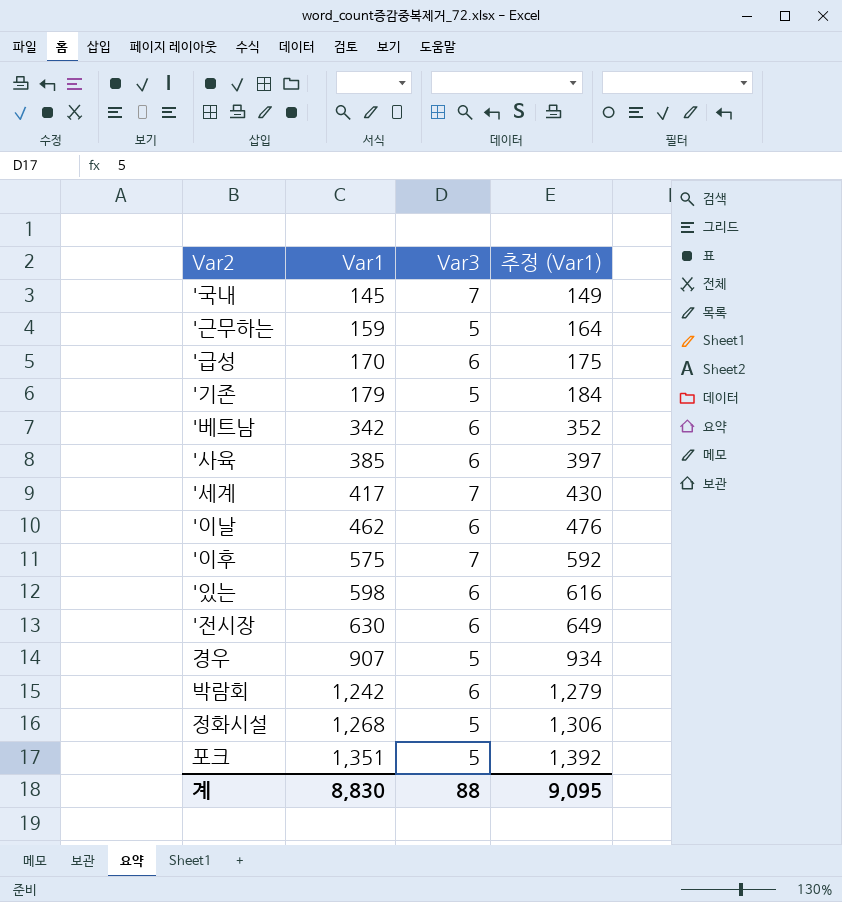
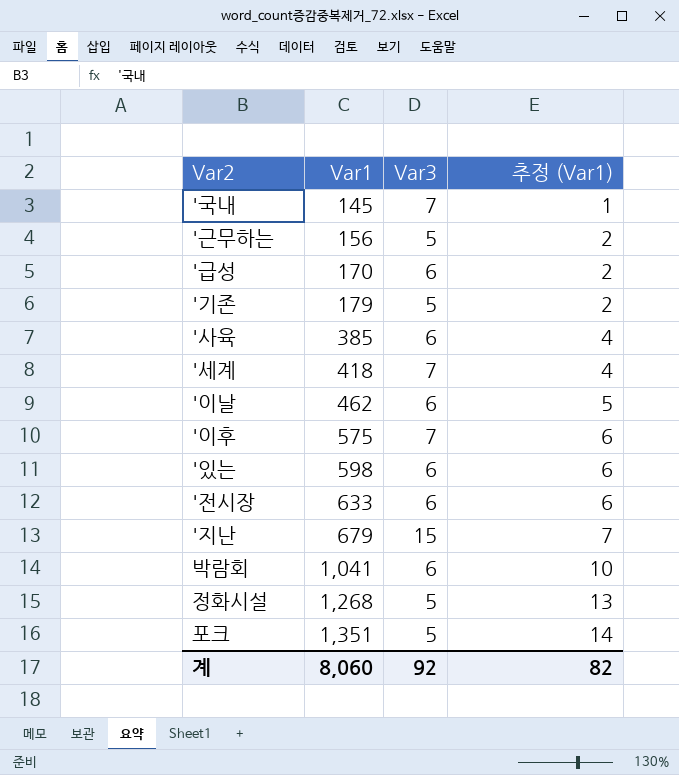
column 추정 (Var1) | formula: [Var1] * 1.03 -> [Var1] * 0.01
row '베트남: 342 | 6 | 352 -> none
row 경우: 907 | 5 | 934 -> none
'근무하는 | Var1: 159 -> 156
'세계 | Var1: 417 -> 418
'전시장 | Var1: 630 -> 633
row '지난: none -> 679 | 15 | 7
박람회 | Var1: 1,242 -> 1,041
계 | Var1: 8,830 -> 8,060
계 | Var3: 88 -> 92
계 | 추정 (Var1): 9,095 -> 82

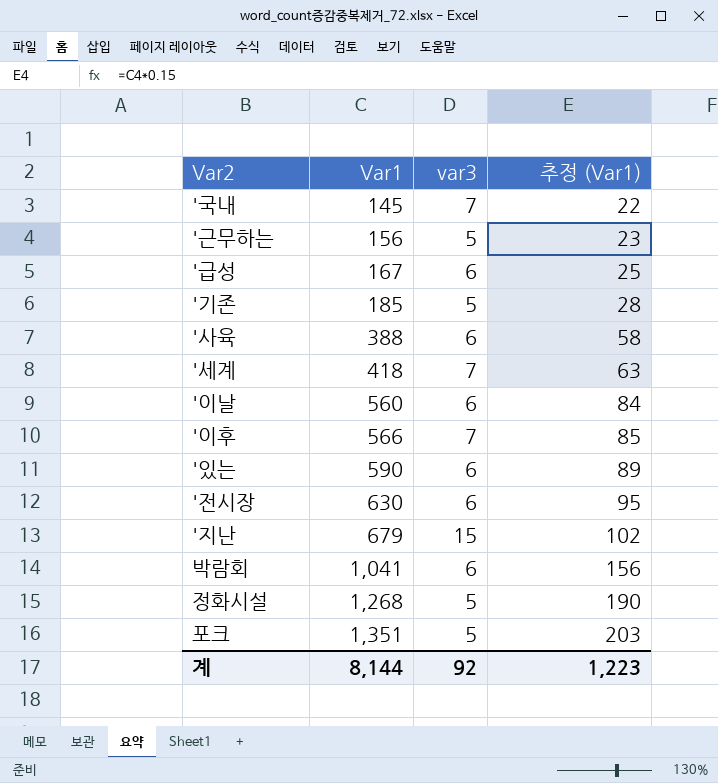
column name: Var3 -> var3
column 추정 (Var1) | formula: [Var1] * 0.01 -> [Var1] * 0.15
'급성 | Var1: 170 -> 167
'기존 | Var1: 179 -> 185
'사육 | Var1: 385 -> 388
'이날 | Var1: 462 -> 560
'이후 | Var1: 575 -> 566
'있는 | Var1: 598 -> 590
'전시장 | Var1: 633 -> 630
계 | Var1: 8,060 -> 8,144
계 | 추정 (Var1): 82 -> 1,223

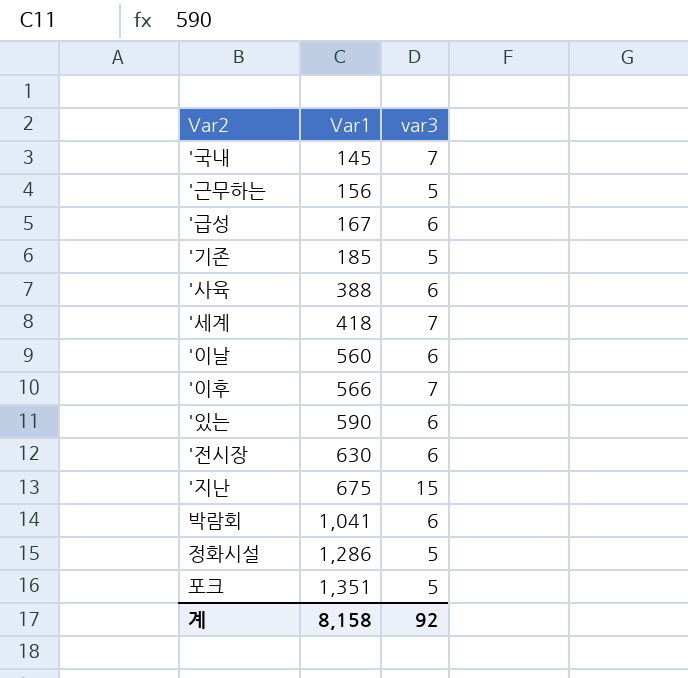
column 추정 (Var1) | formula: [Var1] * 0.15 -> none
'지난 | Var1: 679 -> 675
정화시설 | Var1: 1,268 -> 1,286
계 | Var1: 8,144 -> 8,158

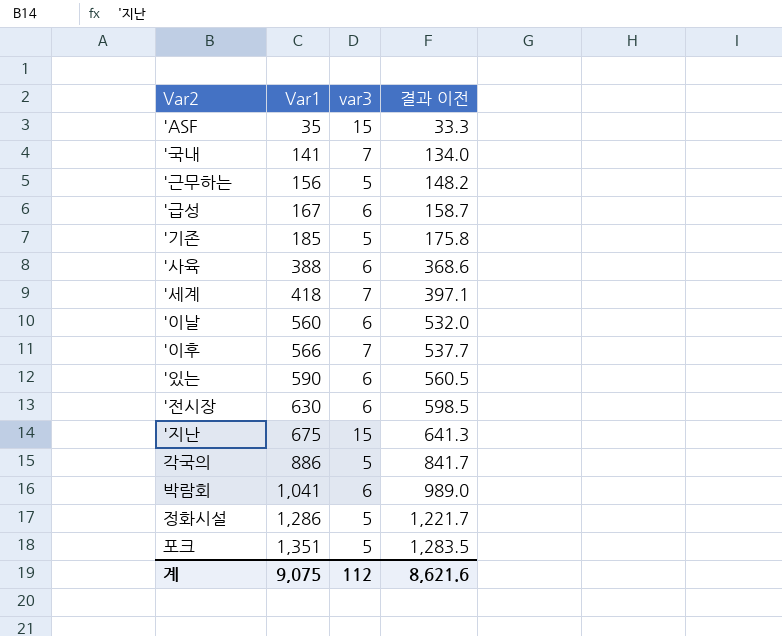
column 결과 이전 | formula: none -> [Var1] * 0.95
row 'ASF: none -> 35 | 15 | 33.3
'국내 | Var1: 145 -> 141
row 각국의: none -> 886 | 5 | 841.7
계 | Var1: 8,158 -> 9,075
계 | var3: 92 -> 112

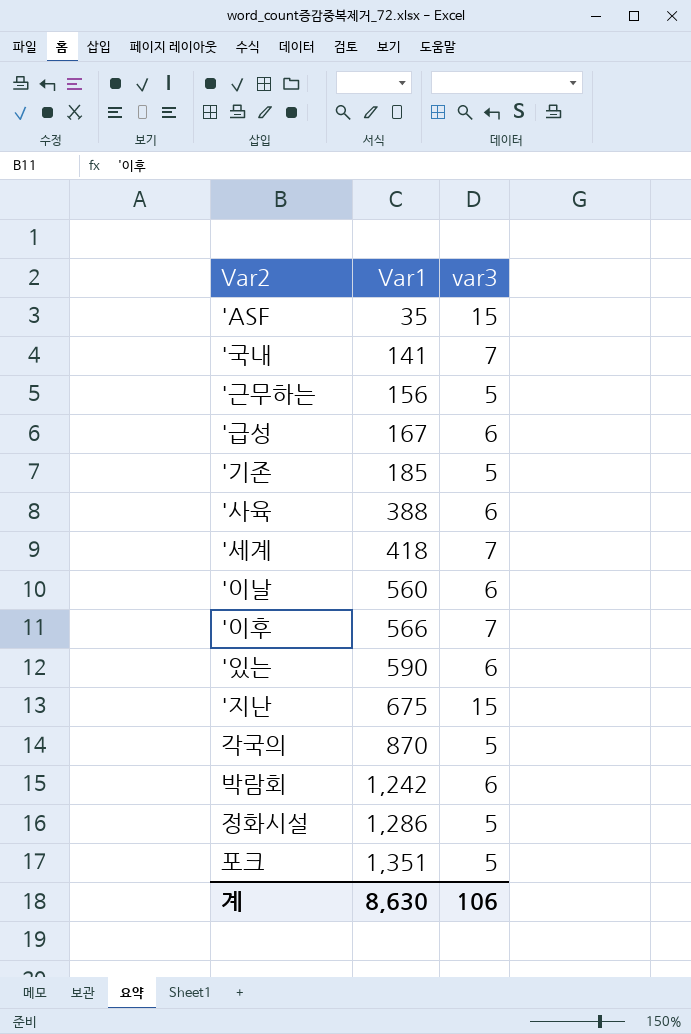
column 결과 이전 | formula: [Var1] * 0.95 -> none
row '전시장: 630 | 6 | 598.5 -> none
각국의 | Var1: 886 -> 870
박람회 | Var1: 1,041 -> 1,242
계 | Var1: 9,075 -> 8,630
계 | var3: 112 -> 106

